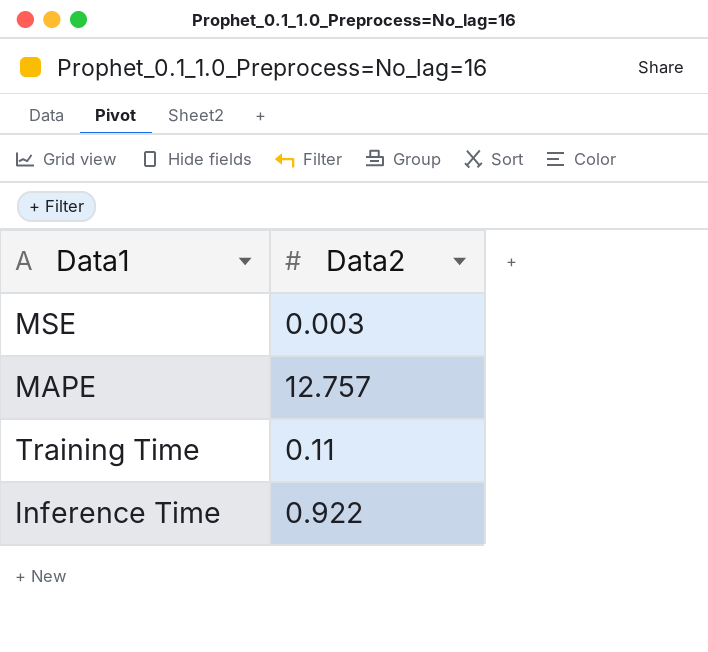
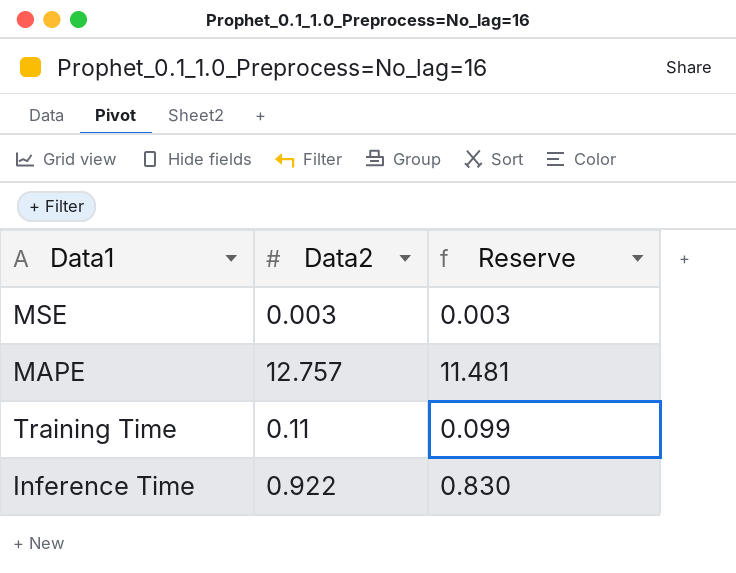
column Reserve | formula: none -> [Data2] * 0.9

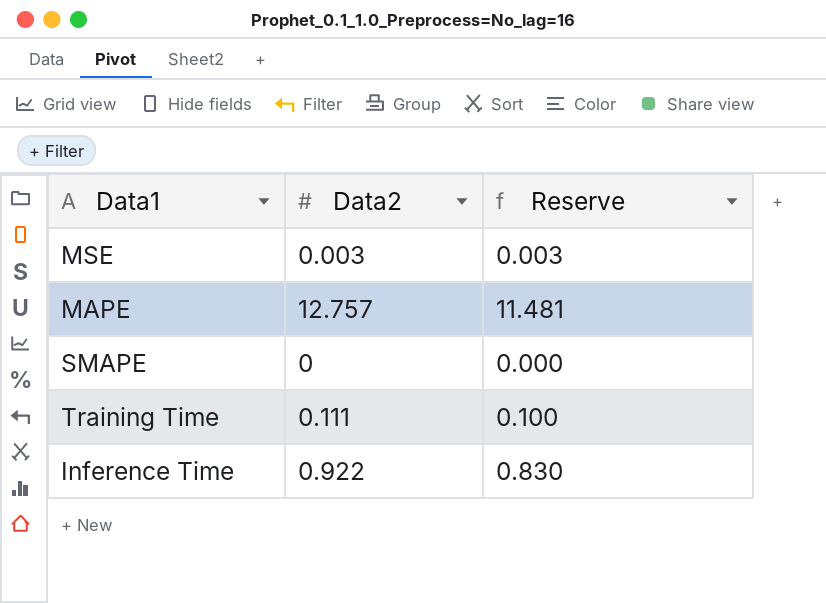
row SMAPE: none -> 0 | 0.000
Training Time | Data2: 0.11 -> 0.111
Training Time | Reserve: 0.099 -> 0.100

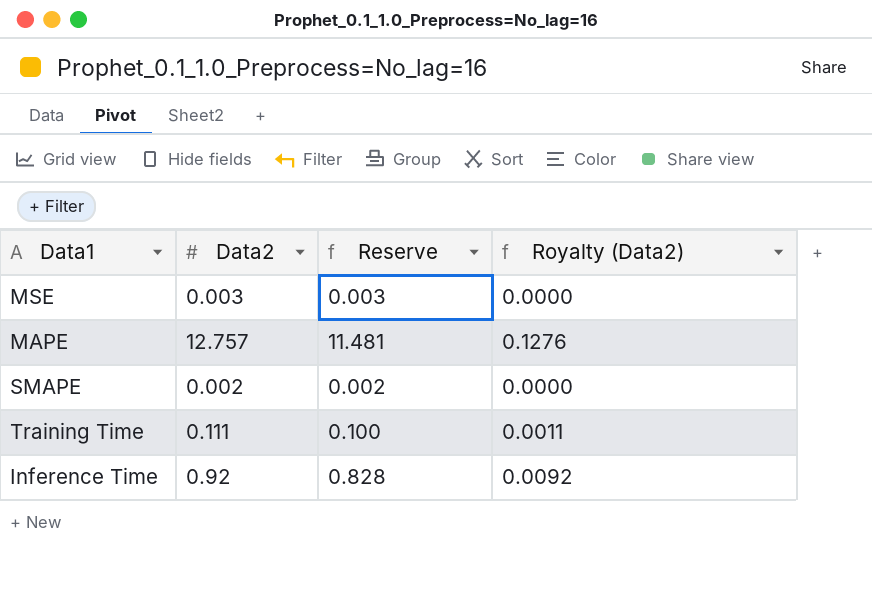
column Royalty (Data2) | formula: none -> [Data2] * 0.01
SMAPE | Data2: 0 -> 0.002
SMAPE | Reserve: 0.000 -> 0.002
Inference Time | Data2: 0.922 -> 0.92
Inference Time | Reserve: 0.830 -> 0.828

